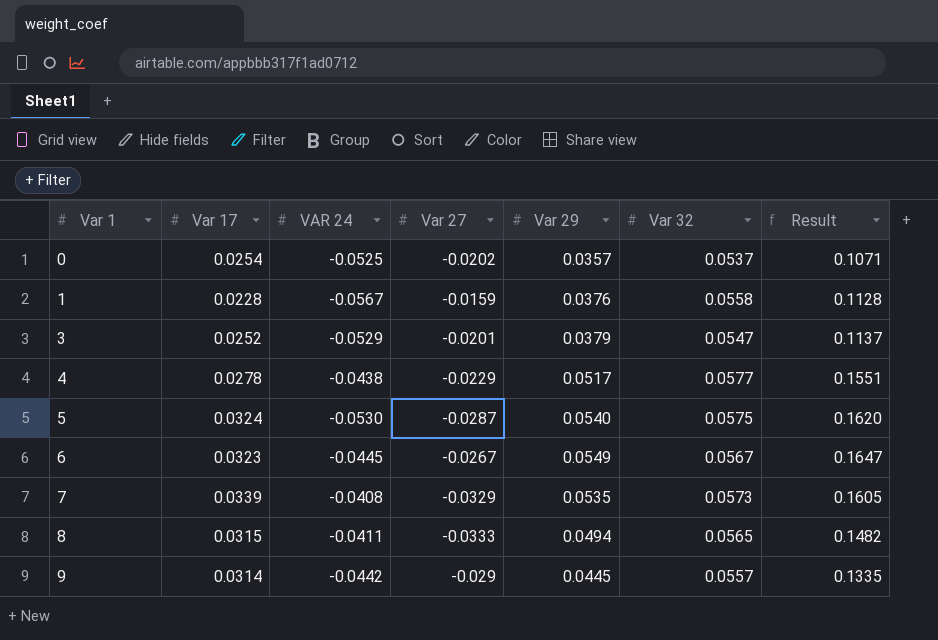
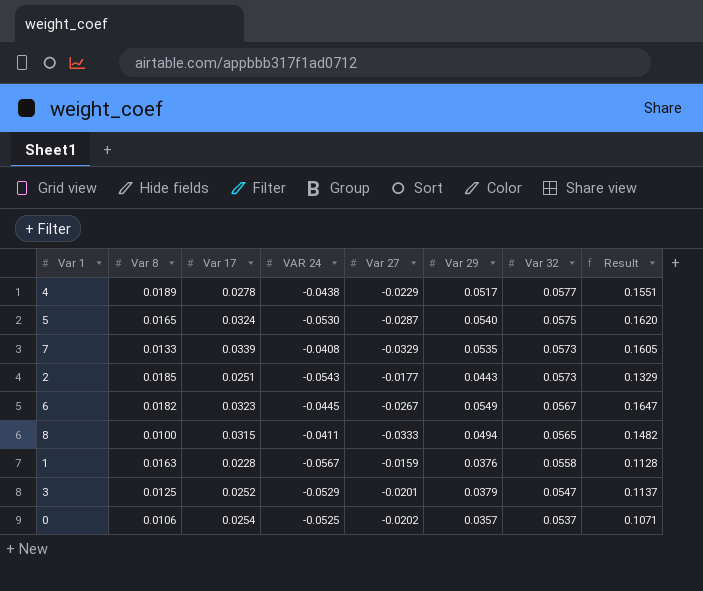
row order: Var 1 ascending -> Var 32 descending
column Var 8 | position: none -> 2
row 9: 0.0314 | -0.0442 | -0.029 | 0.0445 | 0.0557 | 0.1335 -> none
row 2: none -> 0.0185 | 0.0251 | -0.0543 | -0.0177 | 0.0443 | 0.0573 | 0.1329

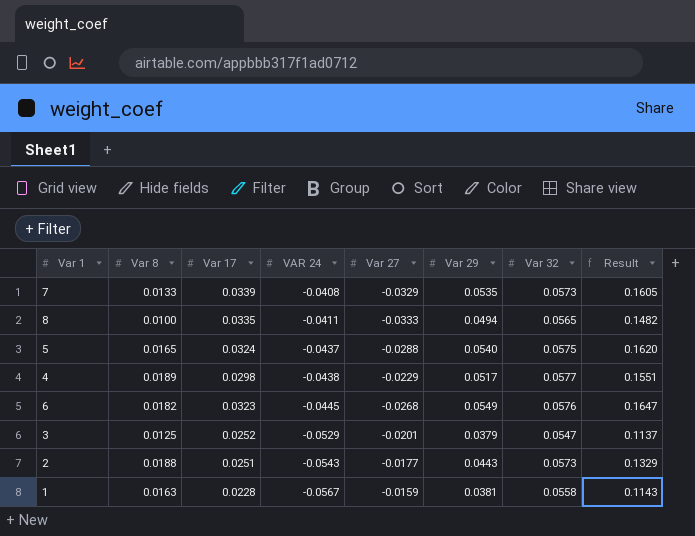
row order: Var 32 descending -> VAR 24 descending
row 0: 0.0106 | 0.0254 | -0.0525 | -0.0202 | 0.0357 | 0.0537 | 0.1071 -> none
8 | Var 17: 0.0315 -> 0.0335
5 | VAR 24: -0.0530 -> -0.0437
5 | Var 27: -0.0287 -> -0.0288
4 | Var 17: 0.0278 -> 0.0298
6 | Var 27: -0.0267 -> -0.0268
6 | Var 32: 0.0567 -> 0.0576
2 | Var 8: 0.0185 -> 0.0188
1 | Var 29: 0.0376 -> 0.0381
1 | Result: 0.1128 -> 0.1143

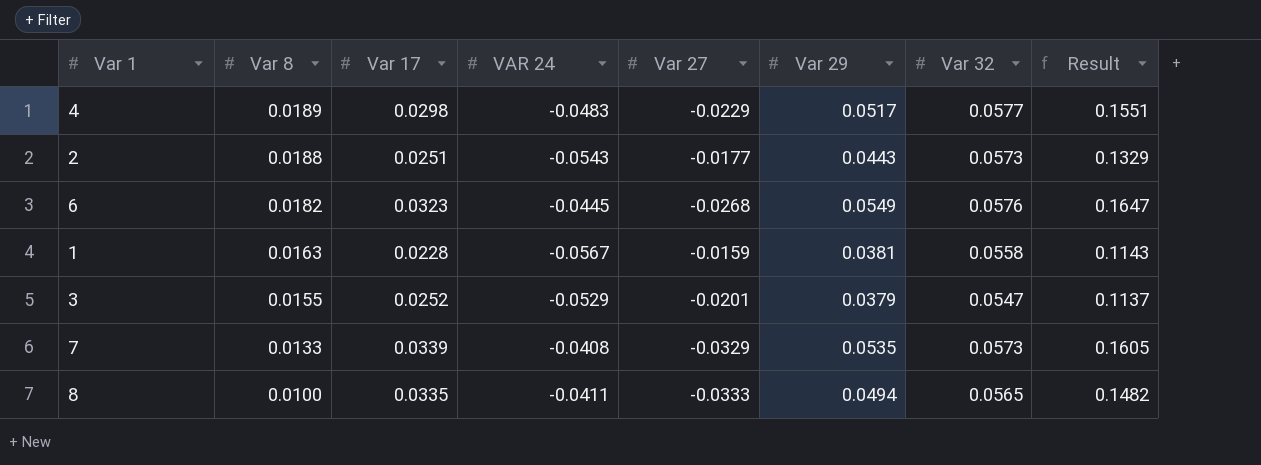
row order: VAR 24 descending -> Var 8 descending
row 5: 0.0165 | 0.0324 | -0.0437 | -0.0288 | 0.0540 | 0.0575 | 0.1620 -> none
4 | VAR 24: -0.0438 -> -0.0483
3 | Var 8: 0.0125 -> 0.0155

